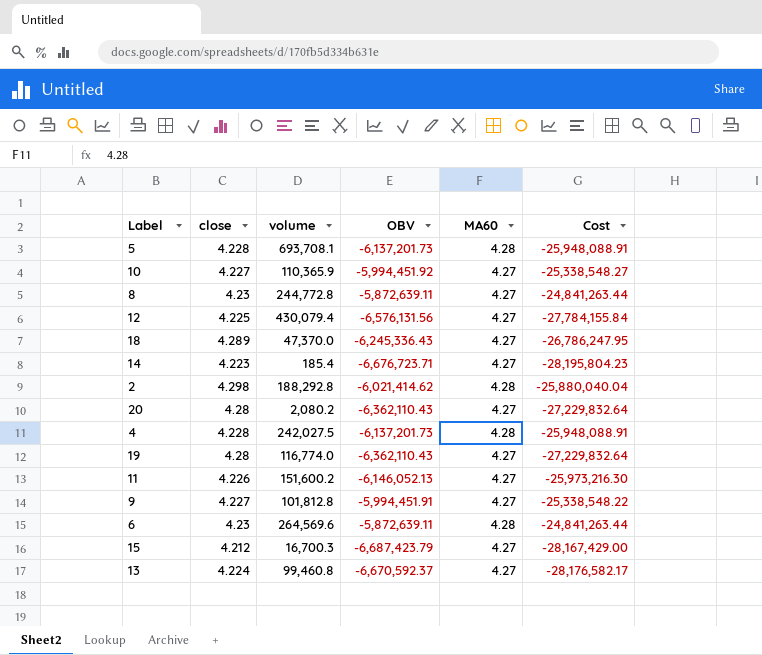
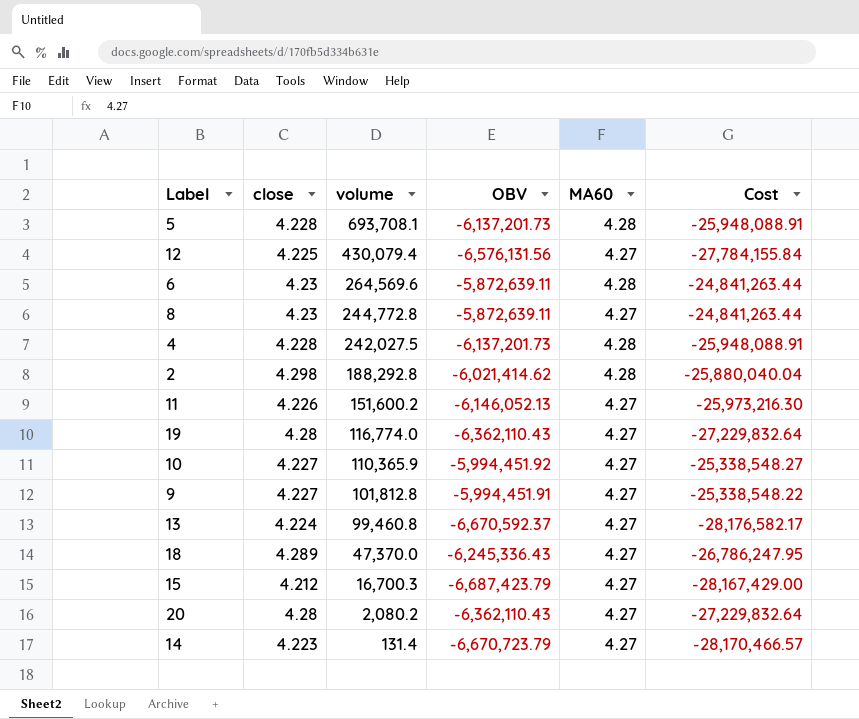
row order: none -> volume descending
14 | volume: 185.4 -> 131.4
14 | OBV: -6,676,723.71 -> -6,670,723.79
14 | Cost: -28,195,804.23 -> -28,170,466.57

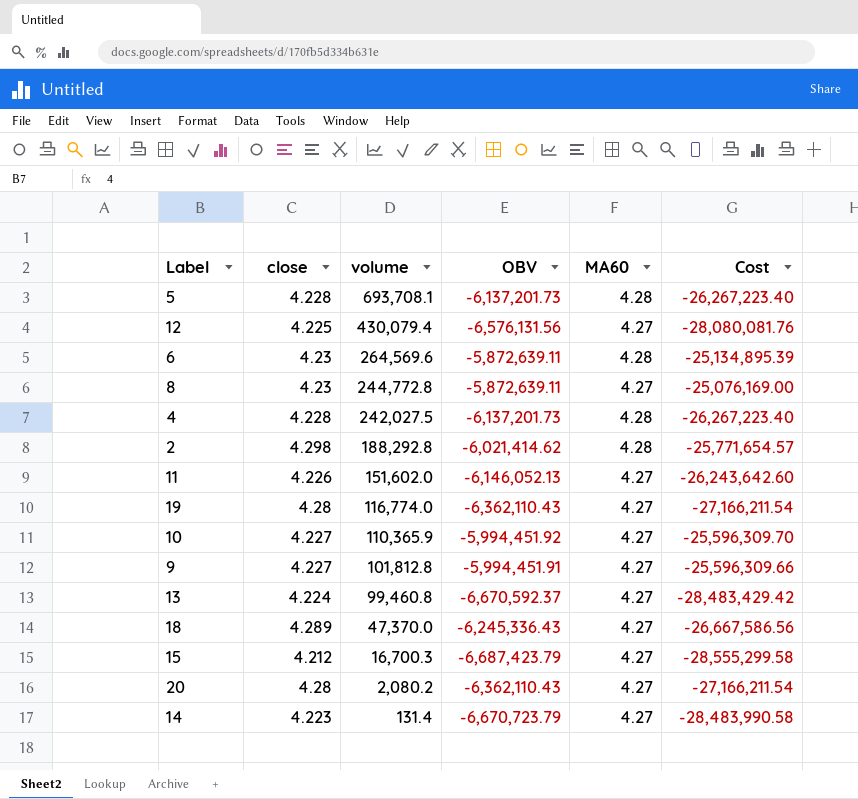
column Cost | formula: [close] * [OBV] -> [OBV] * [MA60]
11 | volume: 151,600.2 -> 151,602.0

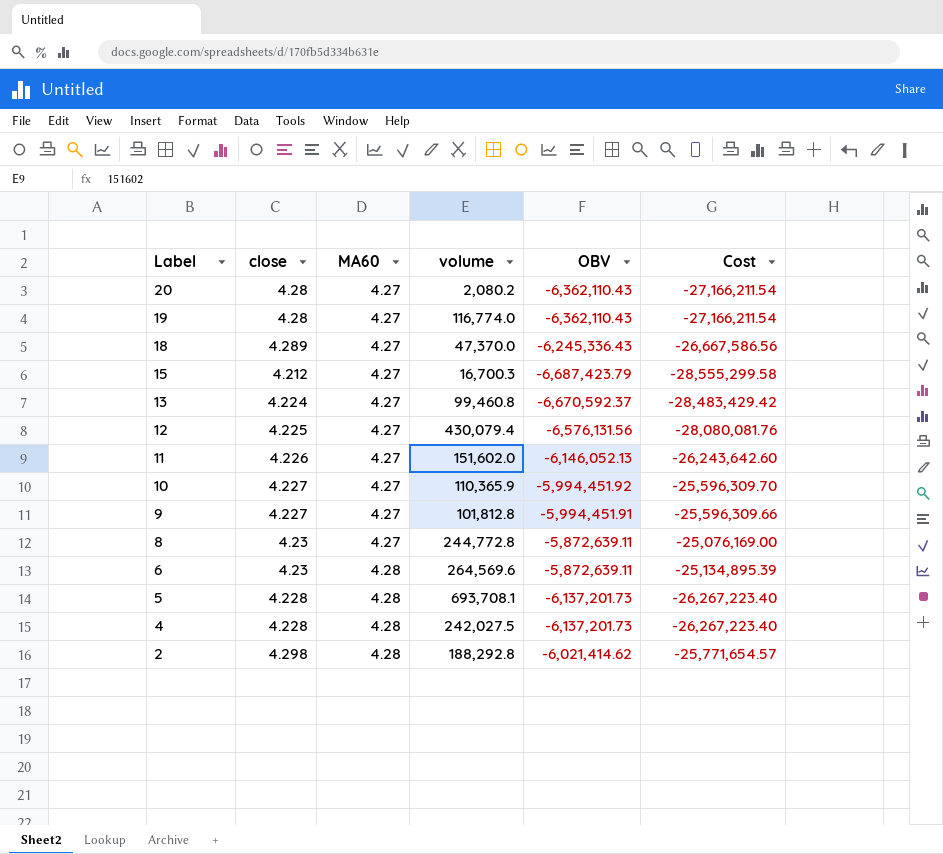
row order: volume descending -> Label descending
column MA60 | position: 5 -> 3
row 14: 4.223 | 131.4 | -6,670,723.79 | 4.27 | -28,483,990.58 -> none

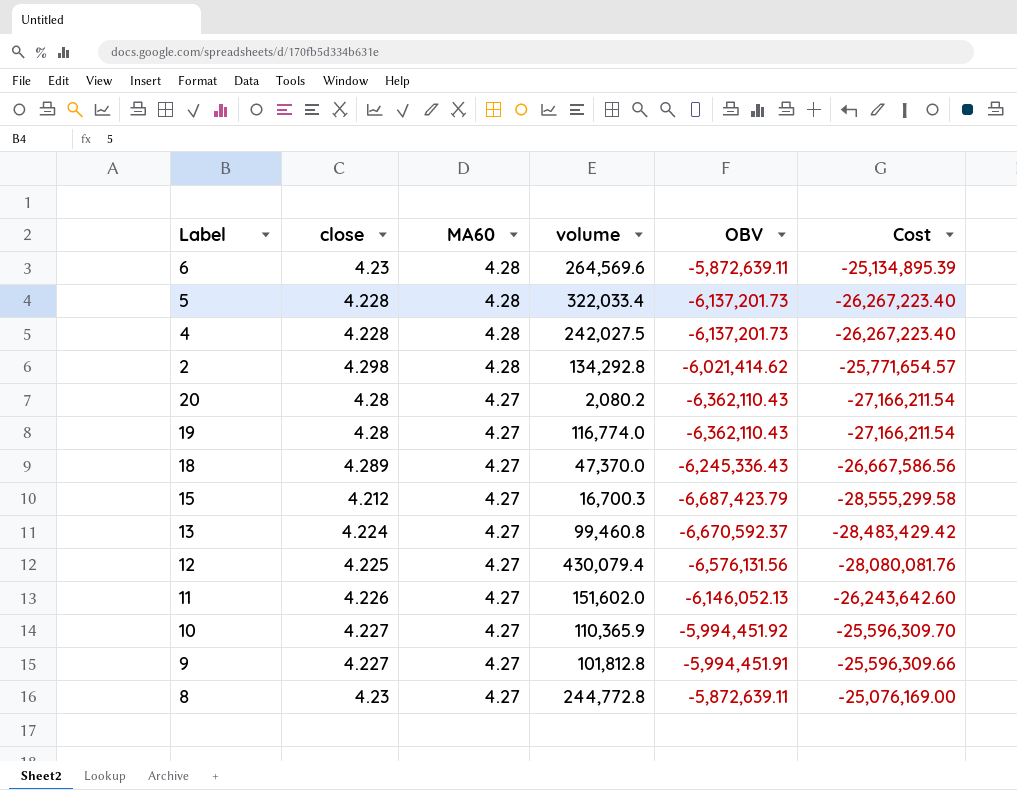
row order: Label descending -> MA60 descending
5 | volume: 693,708.1 -> 322,033.4
2 | volume: 188,292.8 -> 134,292.8

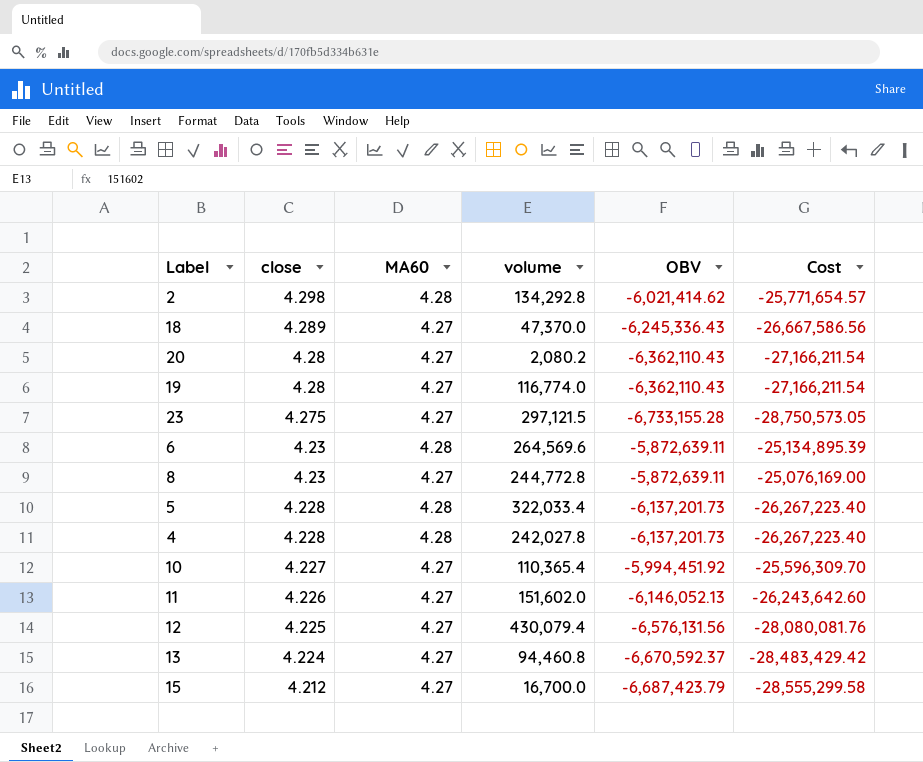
row order: MA60 descending -> close descending
row 9: 4.227 | 4.27 | 101,812.8 | -5,994,451.91 | -25,596,309.66 -> none
row 23: none -> 4.275 | 4.27 | 297,121.5 | -6,733,155.28 | -28,750,573.05
4 | volume: 242,027.5 -> 242,027.8
10 | volume: 110,365.9 -> 110,365.4
13 | volume: 99,460.8 -> 94,460.8
15 | volume: 16,700.3 -> 16,700.0

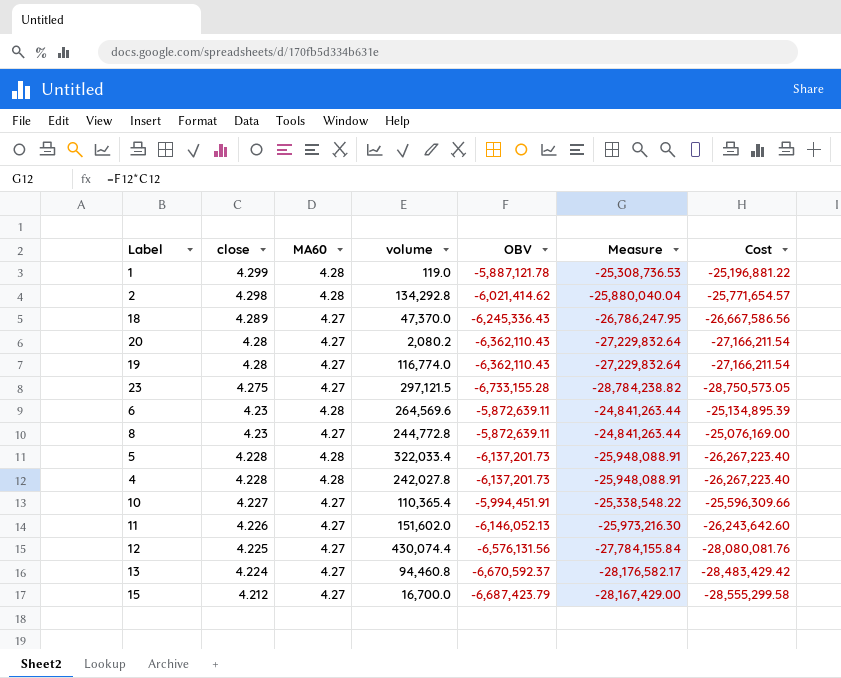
column Measure | formula: none -> [close] * [OBV]
row 1: none -> 4.299 | 4.28 | 119.0 | -5,887,121.78 | -25,308,736.53 | -25,196,881.22
10 | OBV: -5,994,451.92 -> -5,994,451.91
10 | Cost: -25,596,309.70 -> -25,596,309.66
12 | volume: 430,079.4 -> 430,074.4

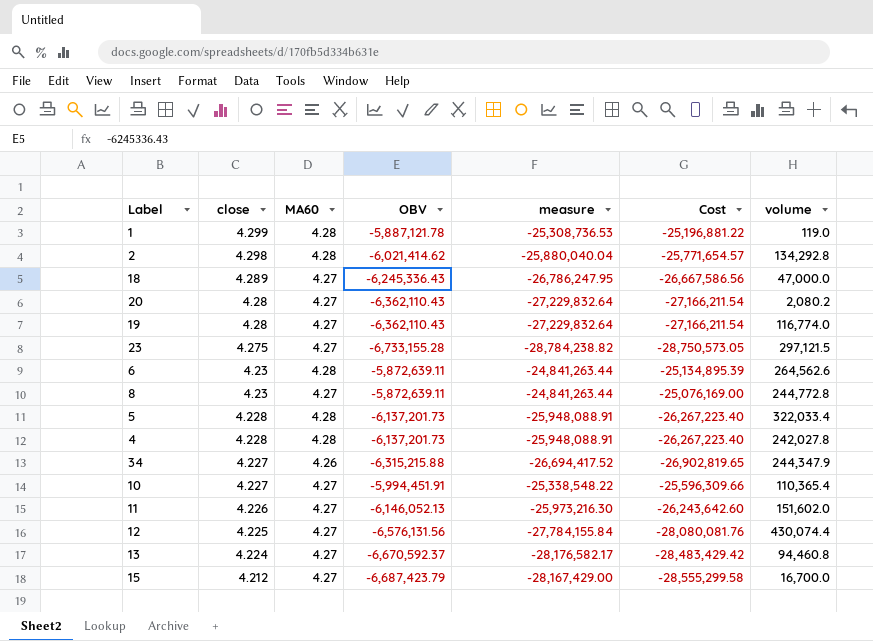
column name: Measure -> measure
column volume | position: 4 -> 7
18 | volume: 47,370.0 -> 47,000.0
6 | volume: 264,569.6 -> 264,562.6
row 34: none -> 4.227 | 4.26 | -6,315,215.88 | -26,694,417.52 | -26,902,819.65 | 244,347.9

